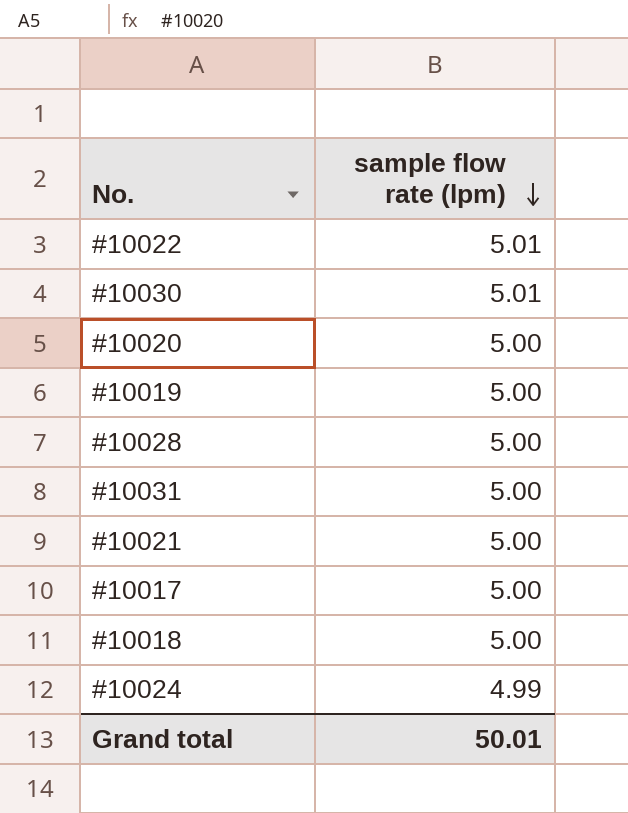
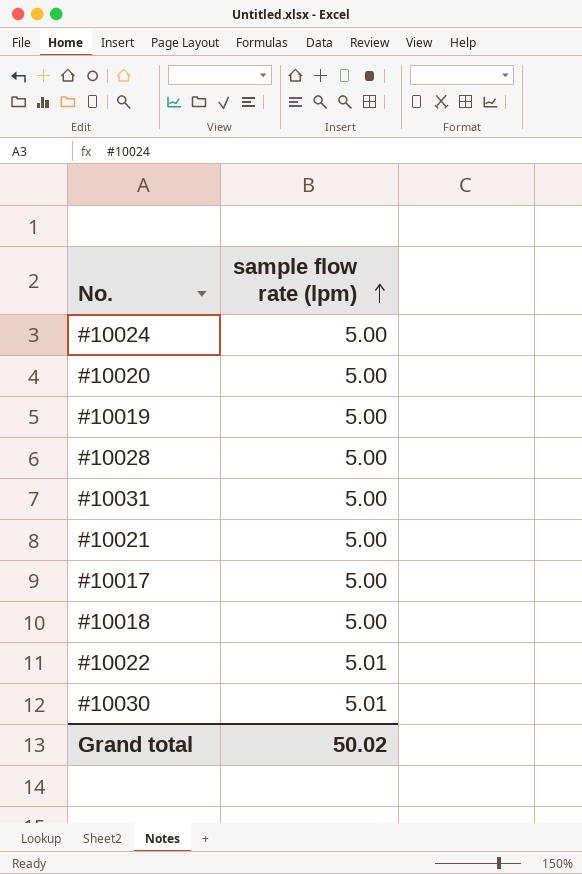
row order: sample flow rate (lpm) descending -> sample flow rate (lpm) ascending
#10024 | sample flow rate (lpm): 4.99 -> 5.00
Grand total | sample flow rate (lpm): 50.01 -> 50.02

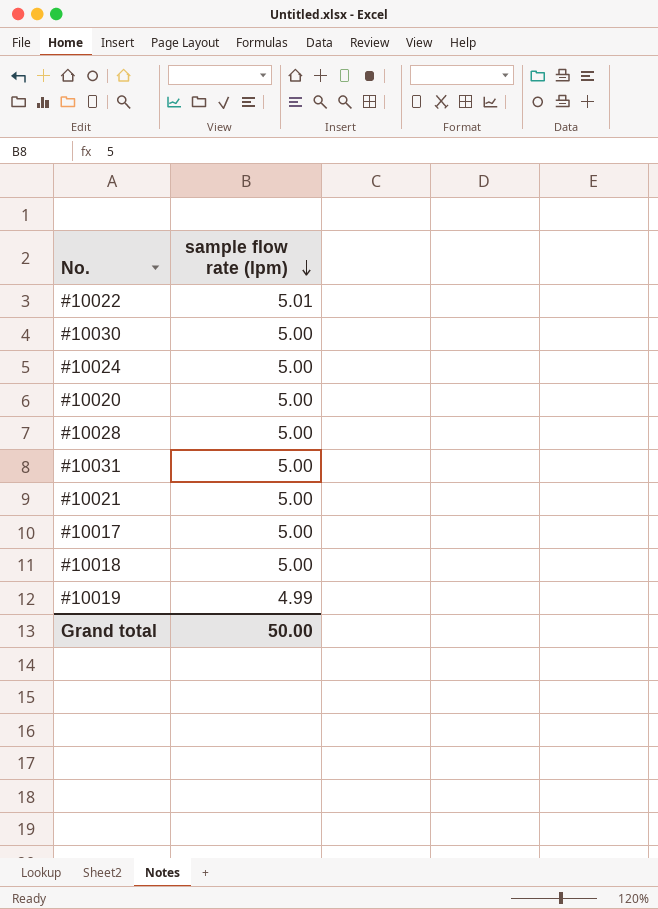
row order: sample flow rate (lpm) ascending -> sample flow rate (lpm) descending
#10030 | sample flow rate (lpm): 5.01 -> 5.00
#10019 | sample flow rate (lpm): 5.00 -> 4.99
Grand total | sample flow rate (lpm): 50.02 -> 50.00

